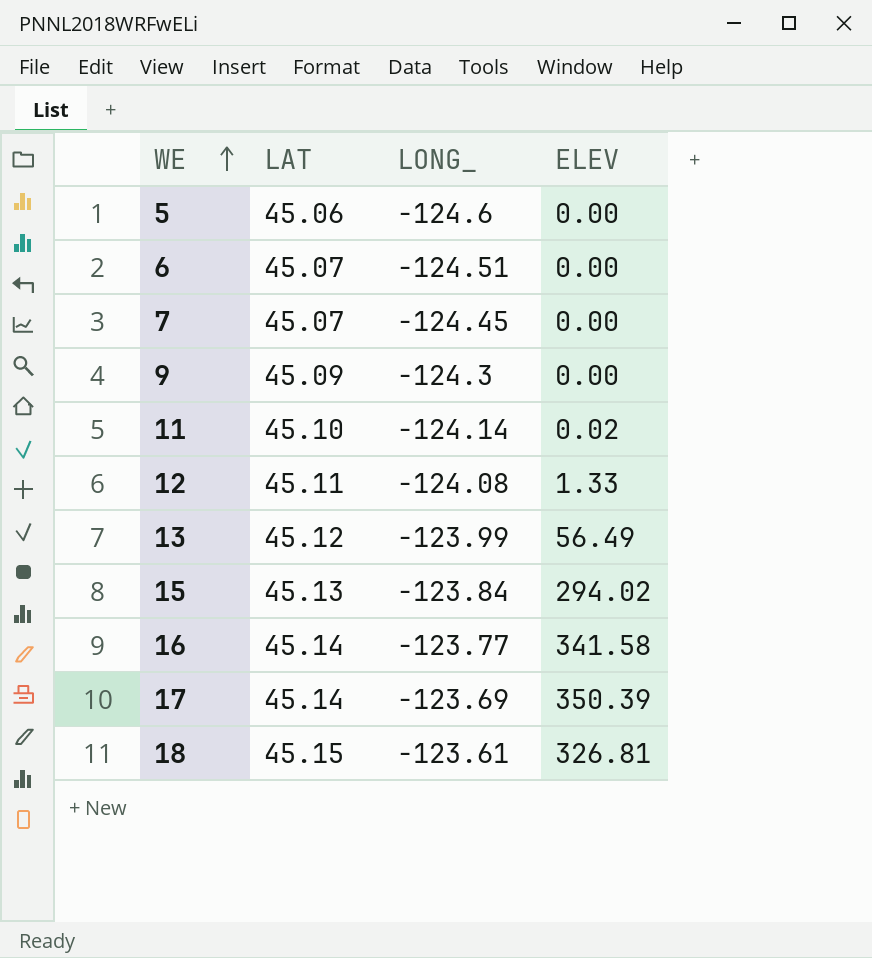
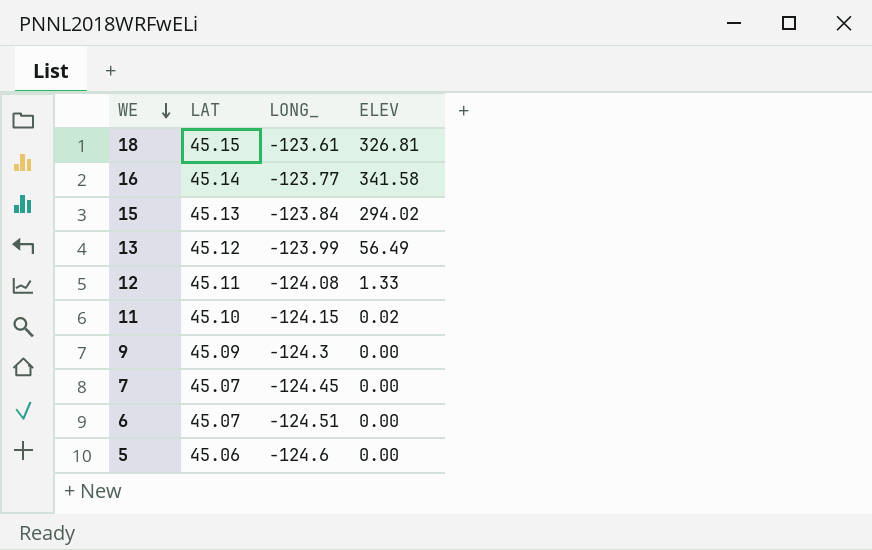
row order: WE ascending -> WE descending
row 17: 45.14 | -123.69 | 350.39 -> none
11 | LONG_: -124.14 -> -124.15

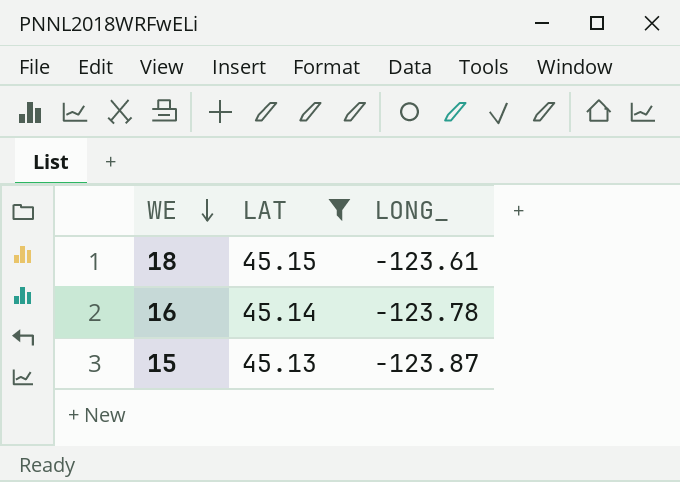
filter: none -> LAT >= 45.13
column ELEV | position: 4 -> none
16 | LONG_: -123.77 -> -123.78
15 | LONG_: -123.84 -> -123.87

